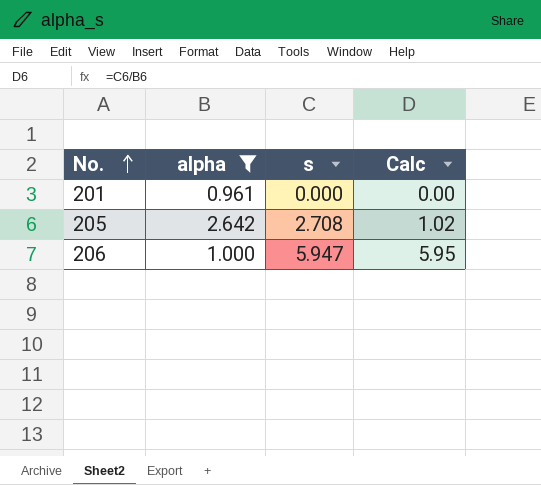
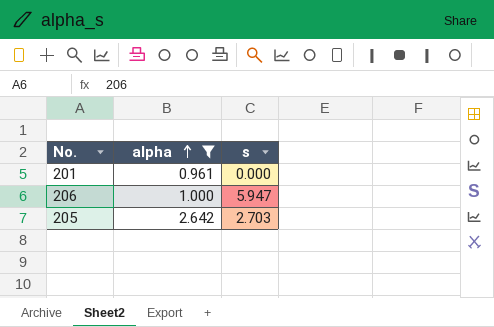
row order: No. ascending -> alpha ascending
column Calc | formula: [s] / [alpha] -> none
205 | s: 2.708 -> 2.703

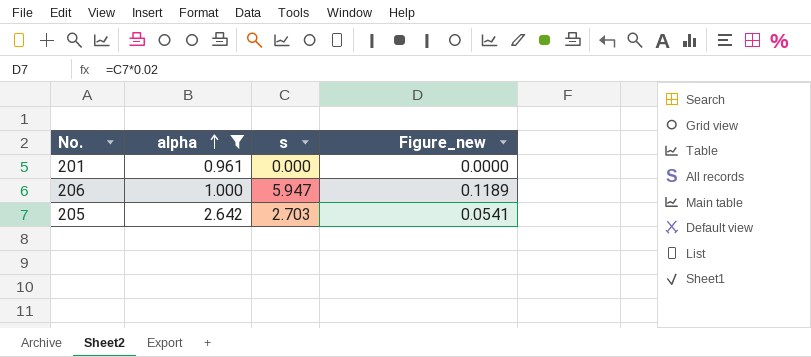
column Figure_new | formula: none -> [s] * 0.02

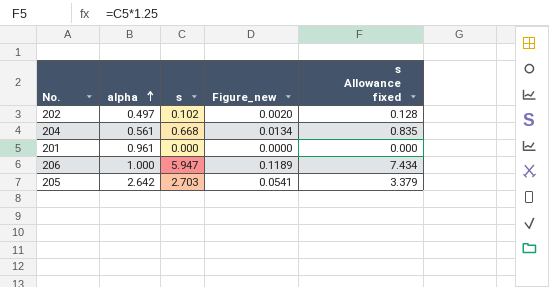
filter: alpha >= 0.961 -> none
column s Allowance fixed | formula: none -> [s] * 1.25

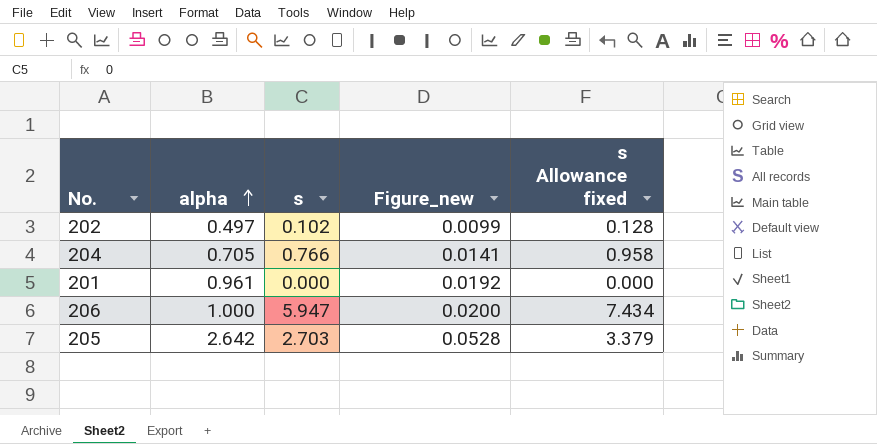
column Figure_new | formula: [s] * 0.02 -> [alpha] * 0.02
204 | alpha: 0.561 -> 0.705
204 | s: 0.668 -> 0.766
204 | s Allowance fixed: 0.835 -> 0.958

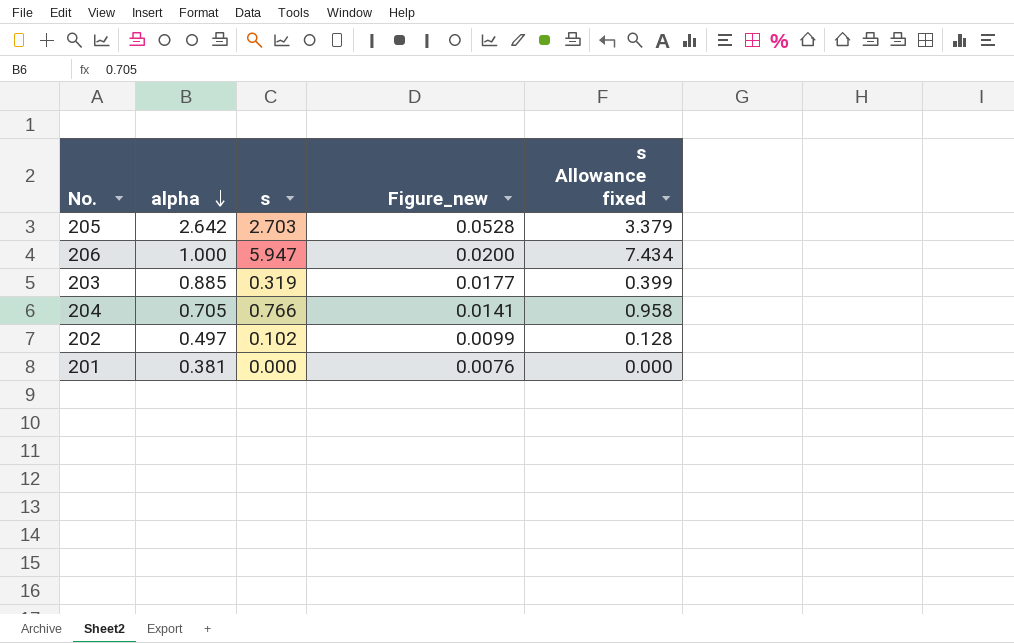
row order: alpha ascending -> alpha descending
row 203: none -> 0.885 | 0.319 | 0.0177 | 0.399
201 | alpha: 0.961 -> 0.381
201 | Figure_new: 0.0192 -> 0.0076

